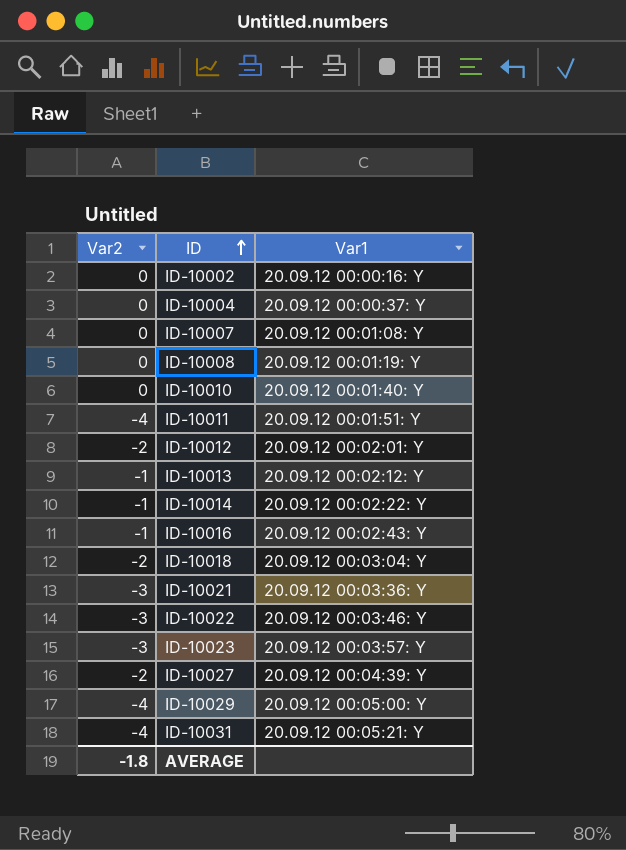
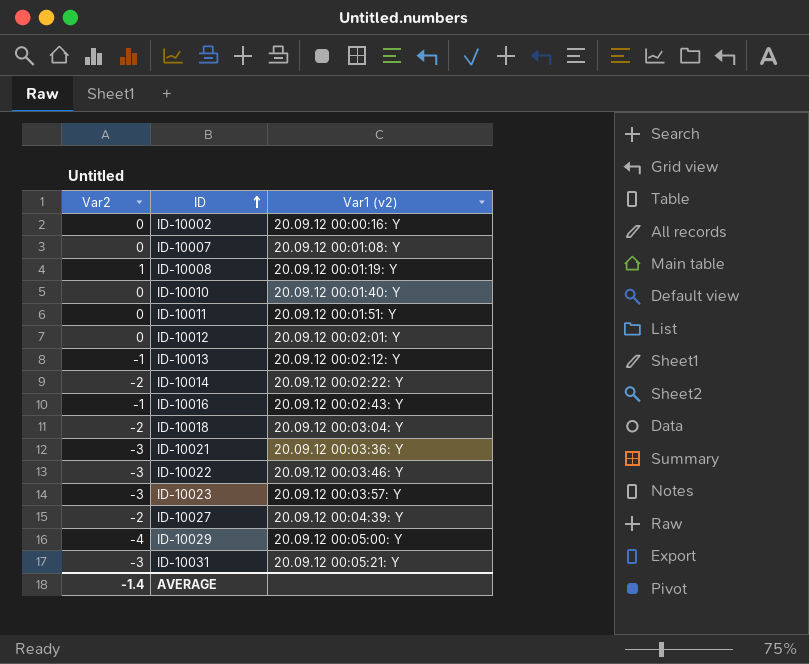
column name: Var1 -> Var1 (v2)
row ID-10004: 0 | 20.09.12 00:00:37: Y -> none
ID-10008 | Var2: 0 -> 1
ID-10011 | Var2: -4 -> 0
ID-10012 | Var2: -2 -> 0
ID-10014 | Var2: -1 -> -2
ID-10031 | Var2: -4 -> -3
AVERAGE | Var2: -1.8 -> -1.4

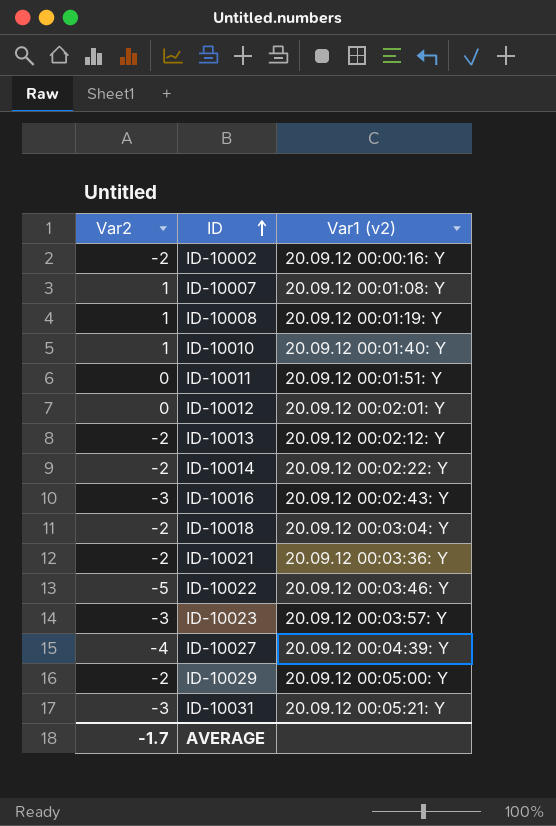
ID-10002 | Var2: 0 -> -2
ID-10007 | Var2: 0 -> 1
ID-10010 | Var2: 0 -> 1
ID-10013 | Var2: -1 -> -2
ID-10016 | Var2: -1 -> -3
ID-10021 | Var2: -3 -> -2
ID-10022 | Var2: -3 -> -5
ID-10027 | Var2: -2 -> -4
ID-10029 | Var2: -4 -> -2
AVERAGE | Var2: -1.4 -> -1.7

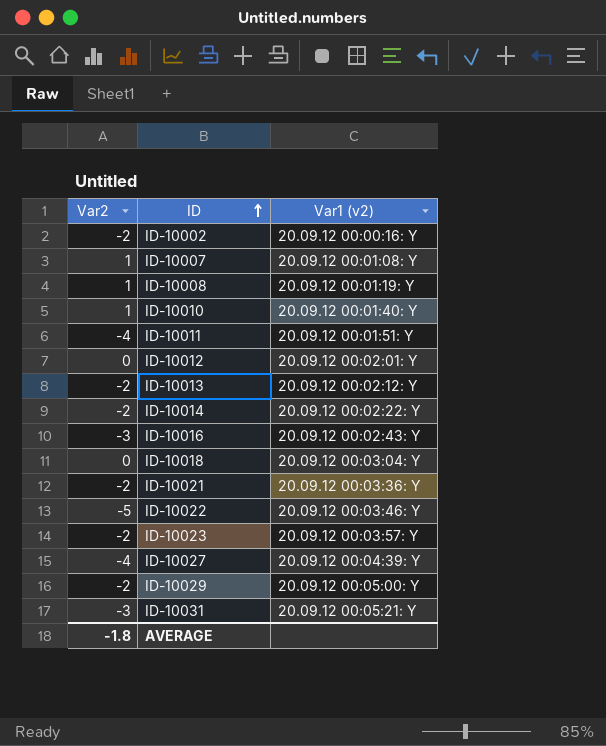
ID-10011 | Var2: 0 -> -4
ID-10018 | Var2: -2 -> 0
ID-10023 | Var2: -3 -> -2
AVERAGE | Var2: -1.7 -> -1.8

